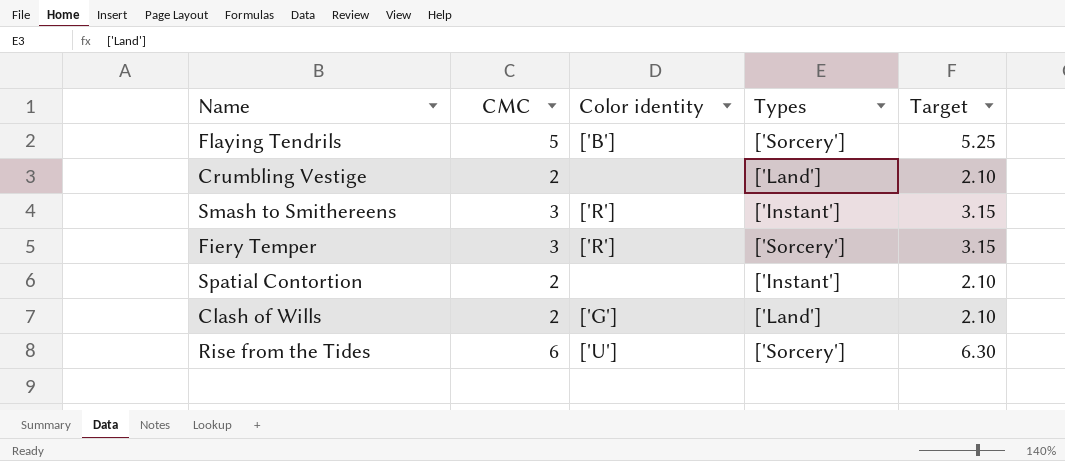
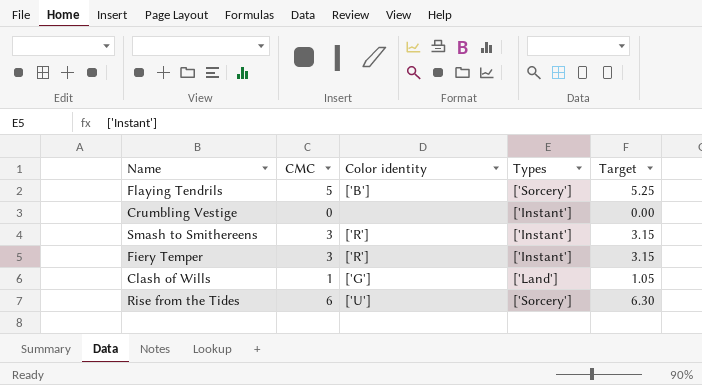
row Spatial Contortion: 2 | none | ['Instant'] | 2.10 -> none
Crumbling Vestige | CMC: 2 -> 0
Crumbling Vestige | Types: ['Land'] -> ['Instant']
Crumbling Vestige | Target: 2.10 -> 0.00
Fiery Temper | Types: ['Sorcery'] -> ['Instant']
Clash of Wills | CMC: 2 -> 1
Clash of Wills | Target: 2.10 -> 1.05

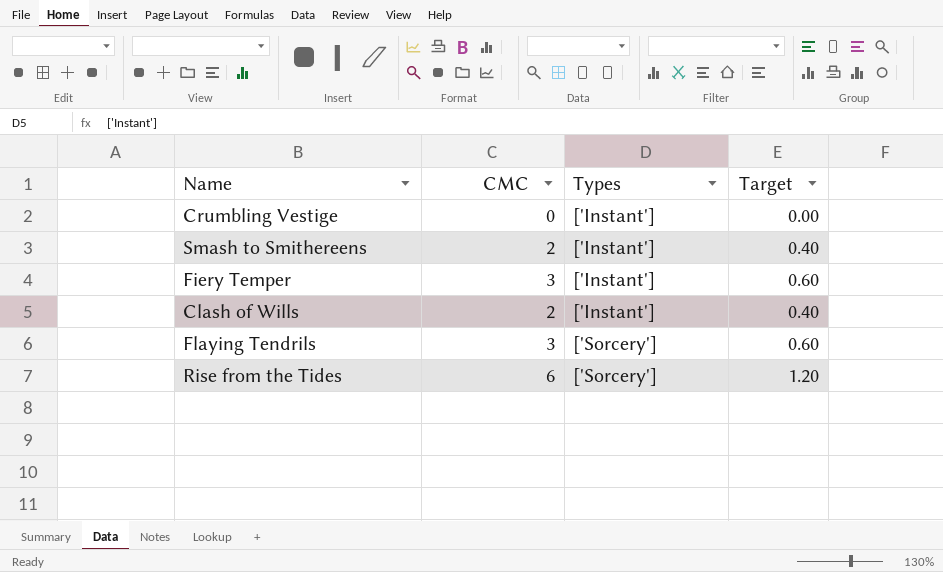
row order: none -> Types ascending
column Color identity | position: 3 -> none
column Target | formula: [CMC] * 1.05 -> [CMC] * 0.2
Smash to Smithereens | CMC: 3 -> 2
Clash of Wills | CMC: 1 -> 2
Clash of Wills | Types: ['Land'] -> ['Instant']
Flaying Tendrils | CMC: 5 -> 3

